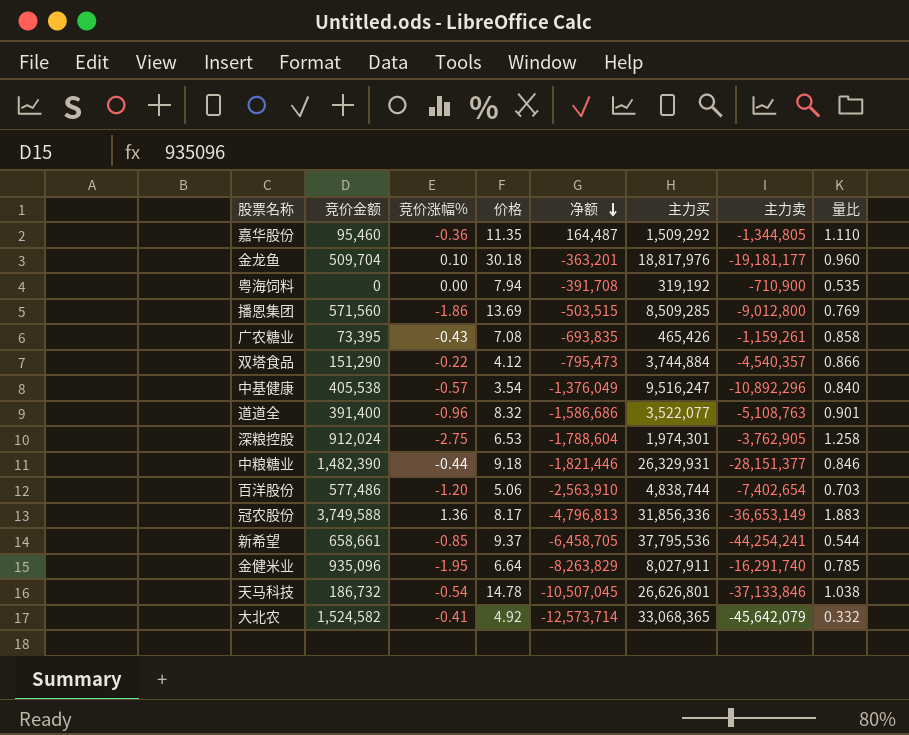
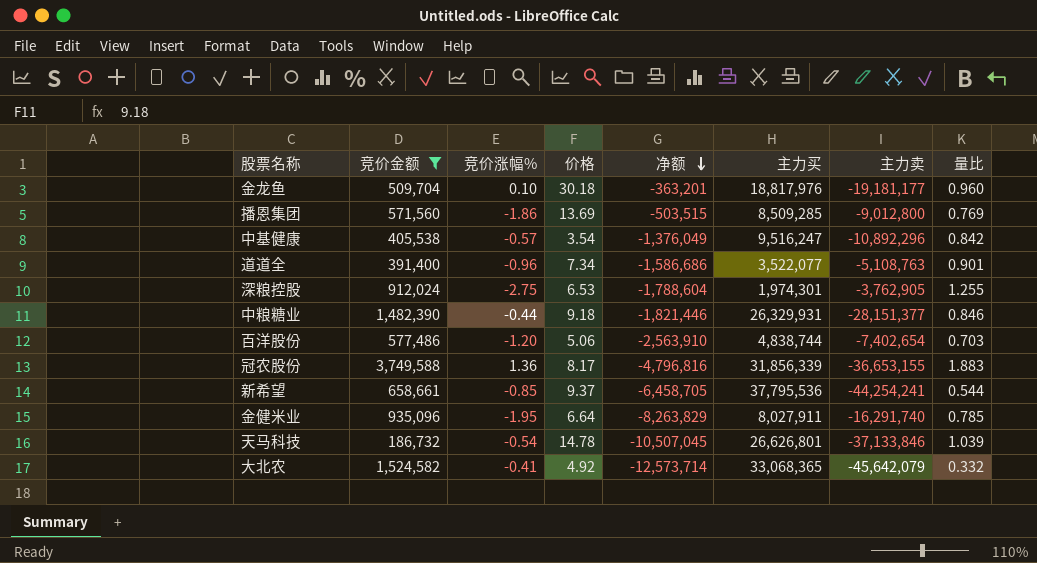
filter: none -> 竞价金额 >= 186,732
中基健康 | 量比: 0.840 -> 0.842
道道全 | 价格: 8.32 -> 7.34
深粮控股 | 量比: 1.258 -> 1.255
冠农股份 | 净额: -4,796,813 -> -4,796,816
冠农股份 | 主力买: 31,856,336 -> 31,856,339
冠农股份 | 主力卖: -36,653,149 -> -36,653,155
天马科技 | 量比: 1.038 -> 1.039

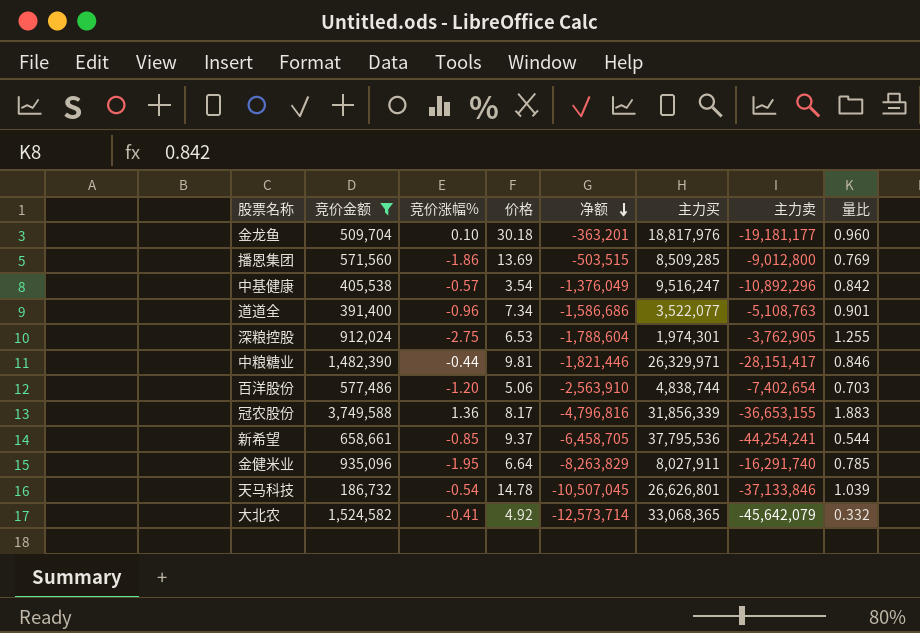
中粮糖业 | 价格: 9.18 -> 9.81
中粮糖业 | 主力买: 26,329,931 -> 26,329,971
中粮糖业 | 主力卖: -28,151,377 -> -28,151,417

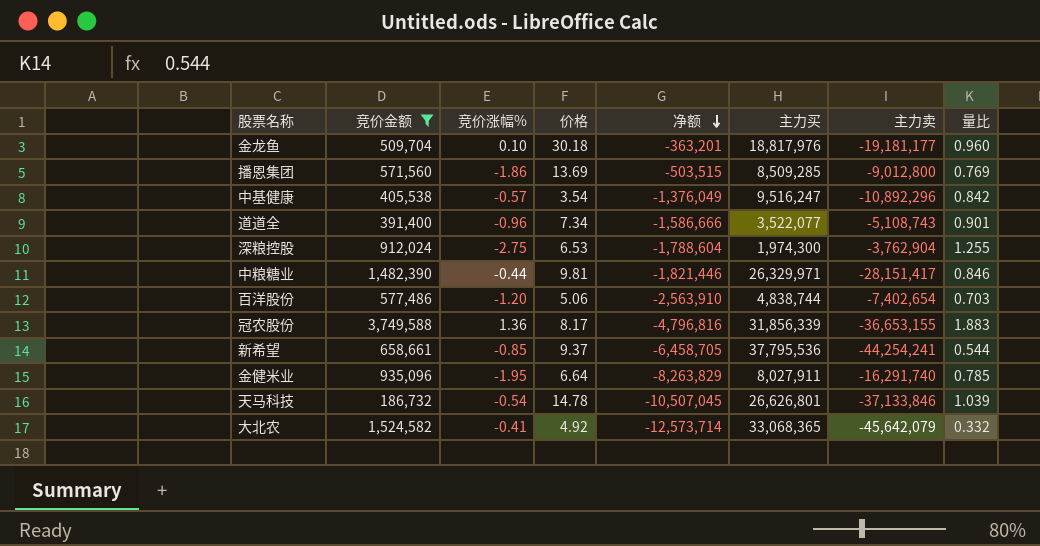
道道全 | 净额: -1,586,686 -> -1,586,666
道道全 | 主力卖: -5,108,763 -> -5,108,743
深粮控股 | 主力买: 1,974,301 -> 1,974,300
深粮控股 | 主力卖: -3,762,905 -> -3,762,904

